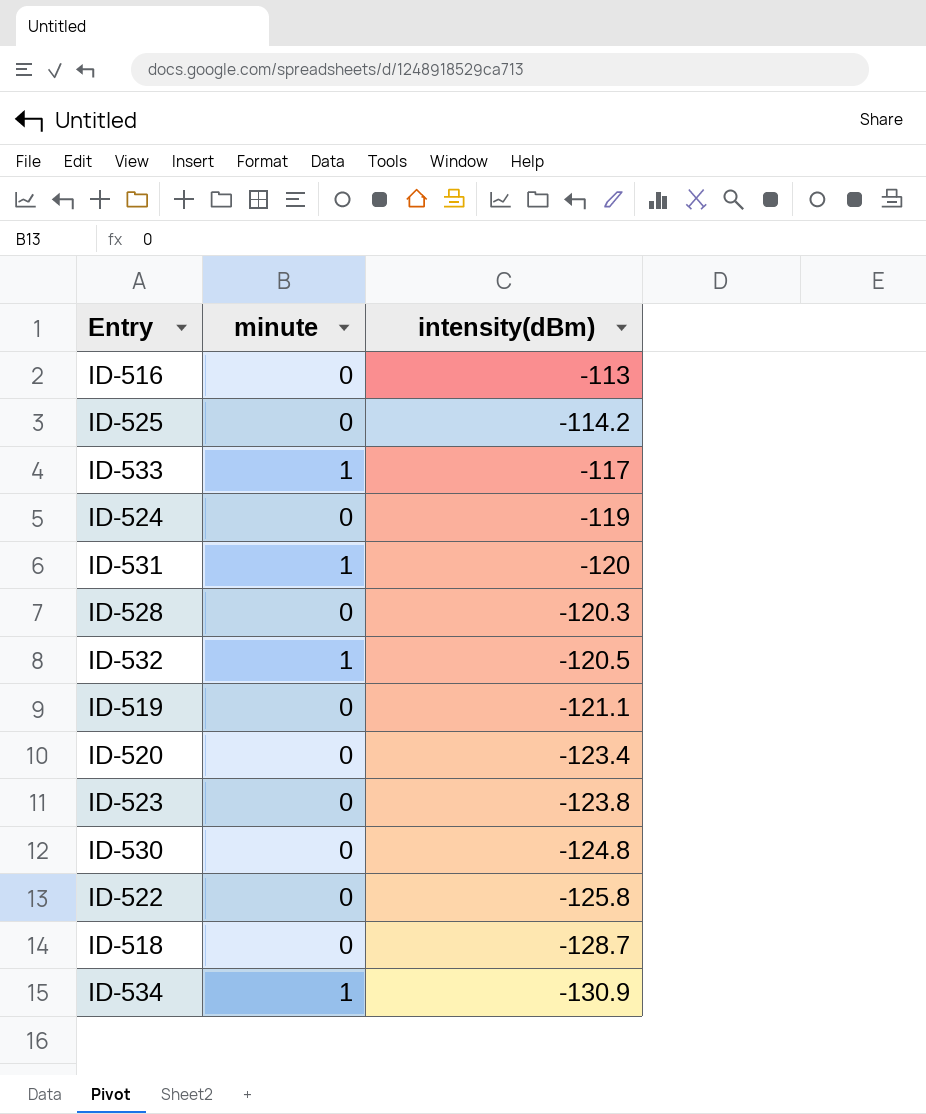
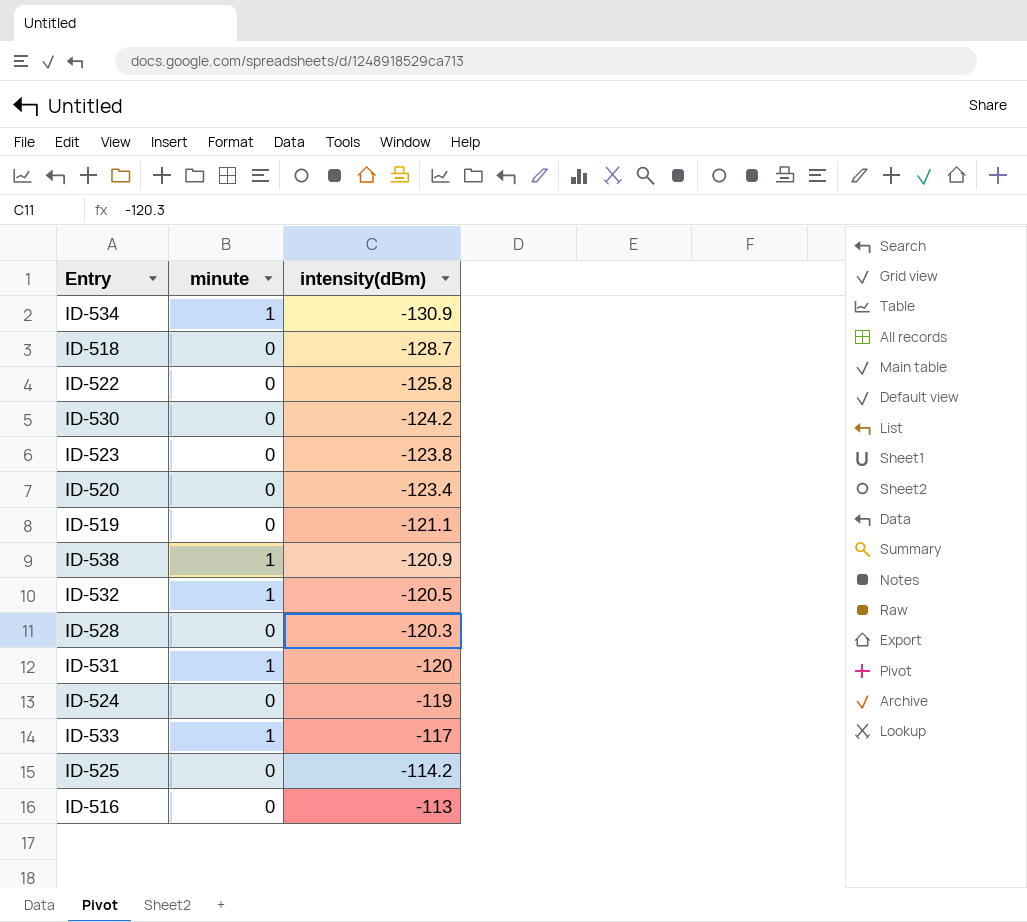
row order: intensity(dBm) descending -> intensity(dBm) ascending
ID-530 | intensity(dBm): -124.8 -> -124.2
row ID-538: none -> 1 | -120.9

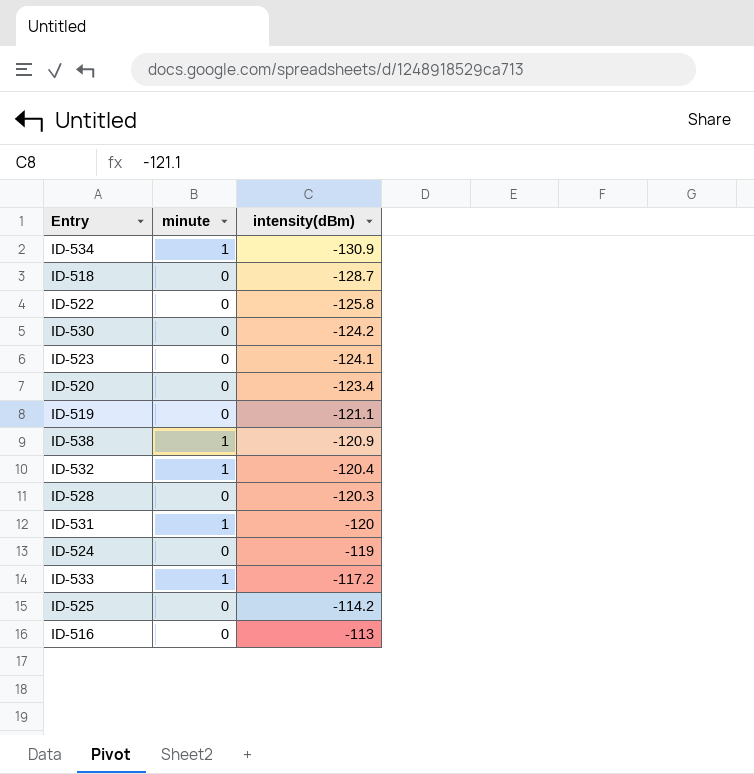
ID-523 | intensity(dBm): -123.8 -> -124.1
ID-532 | intensity(dBm): -120.5 -> -120.4
ID-533 | intensity(dBm): -117 -> -117.2

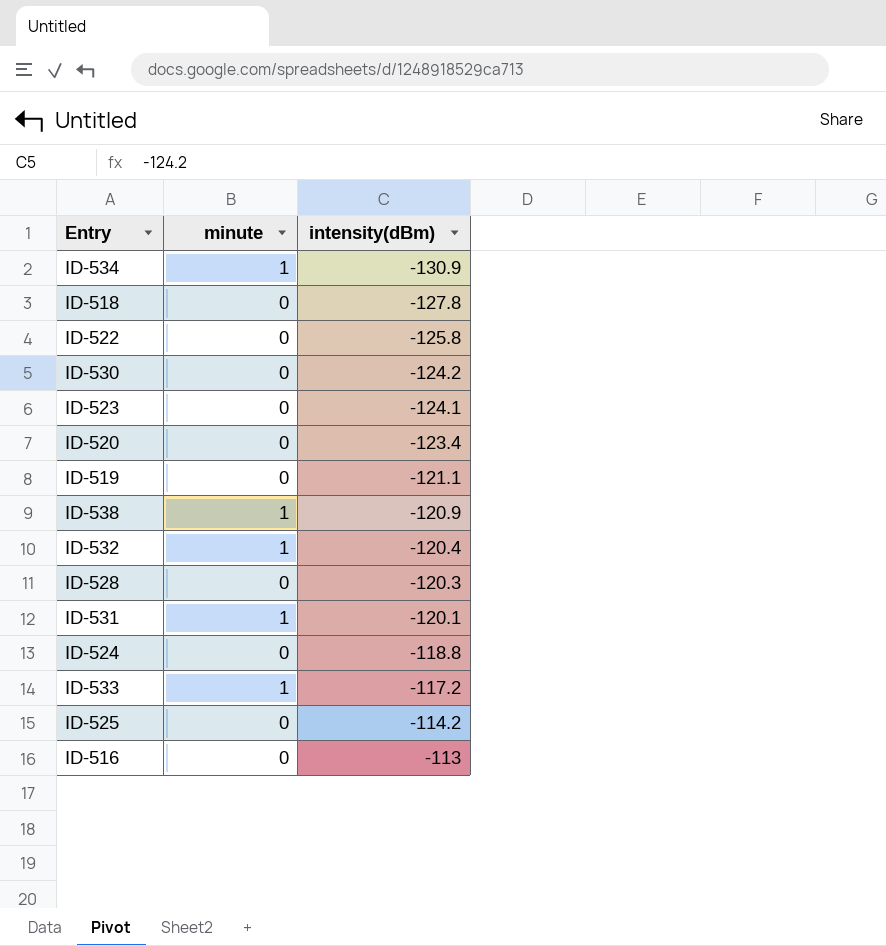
ID-518 | intensity(dBm): -128.7 -> -127.8
ID-531 | intensity(dBm): -120 -> -120.1
ID-524 | intensity(dBm): -119 -> -118.8

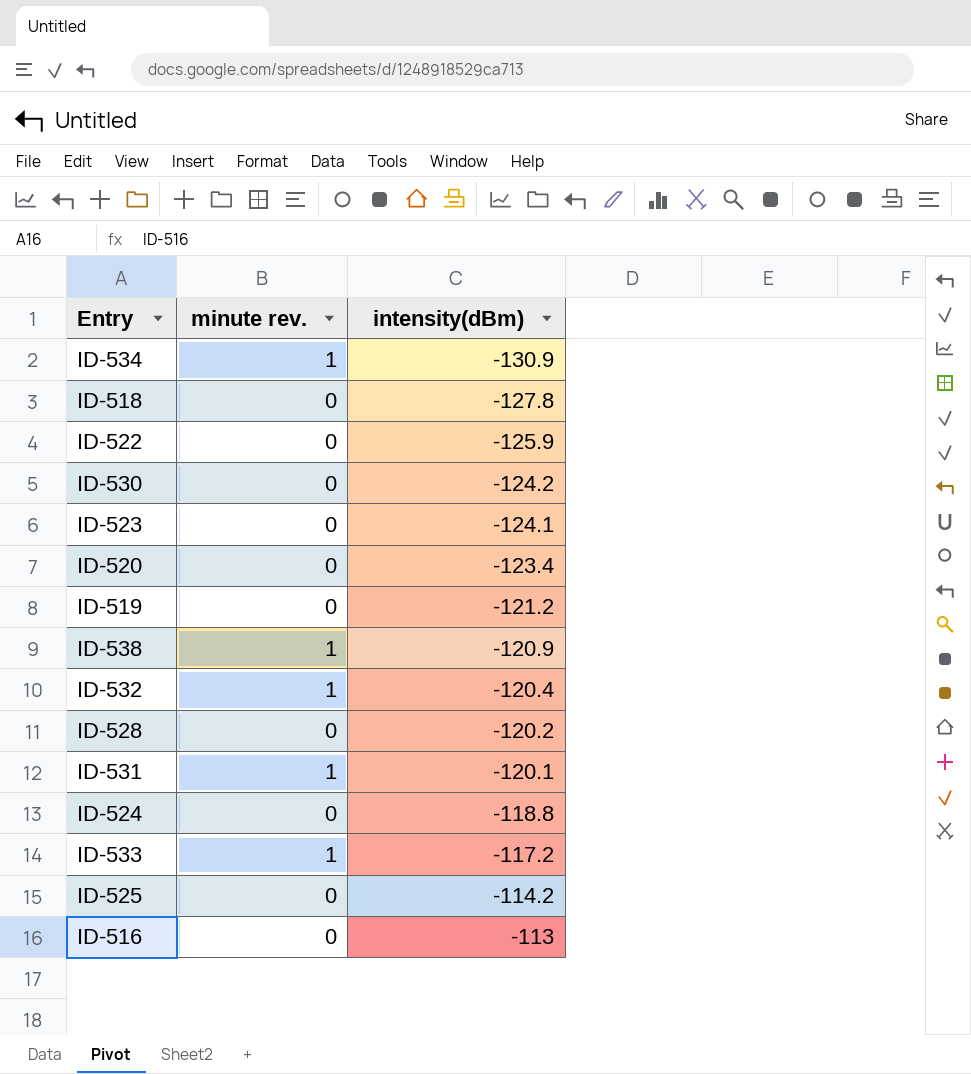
column name: minute -> minute rev.
ID-522 | intensity(dBm): -125.8 -> -125.9
ID-519 | intensity(dBm): -121.1 -> -121.2
ID-528 | intensity(dBm): -120.3 -> -120.2

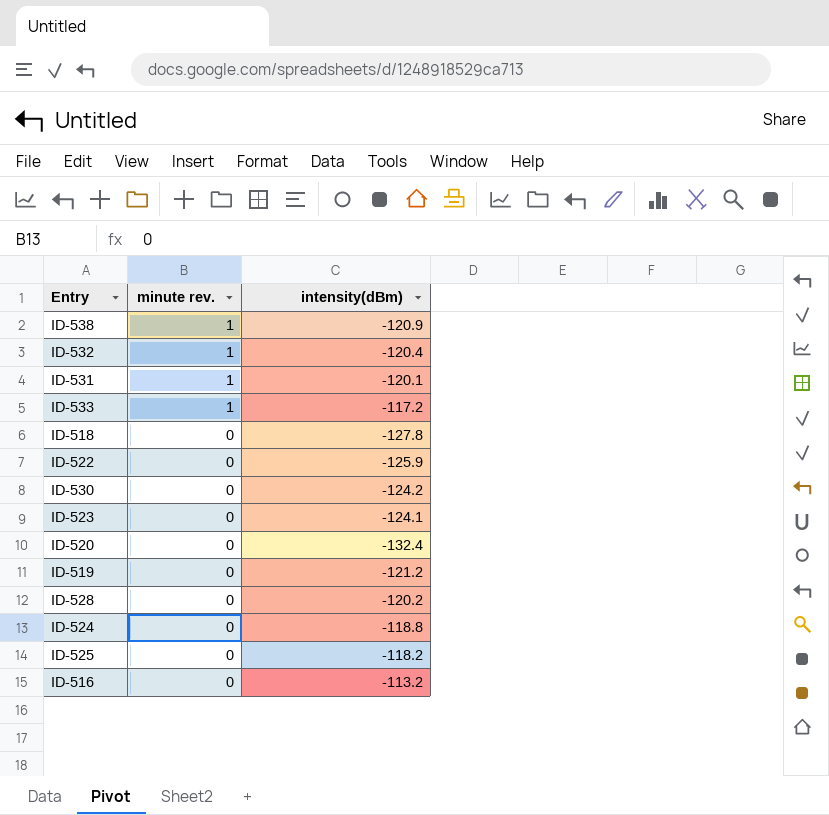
row order: intensity(dBm) ascending -> minute rev. descending
row ID-534: 1 | -130.9 -> none
ID-520 | intensity(dBm): -123.4 -> -132.4
ID-525 | intensity(dBm): -114.2 -> -118.2
ID-516 | intensity(dBm): -113 -> -113.2

